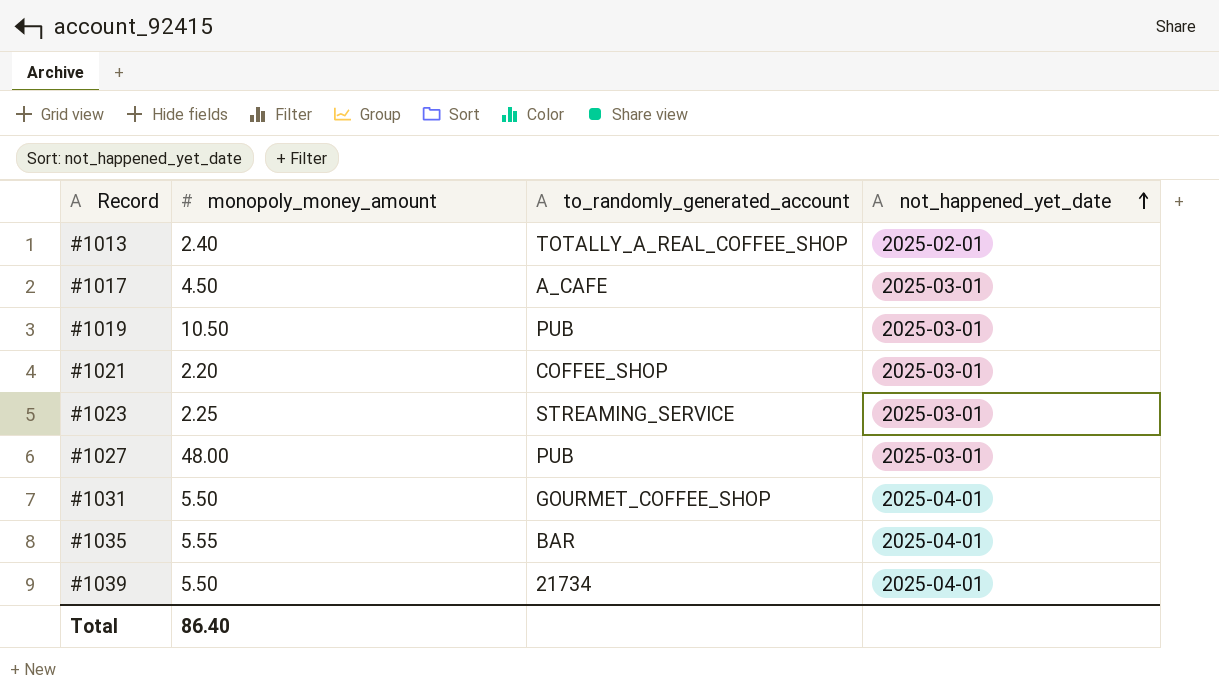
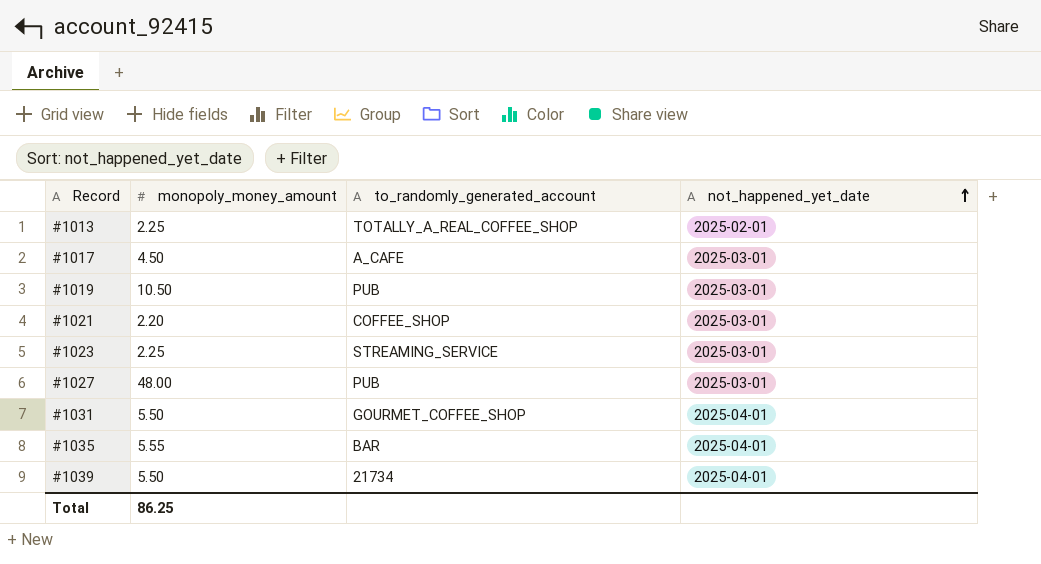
#1013 | monopoly_money_amount: 2.40 -> 2.25
Total | monopoly_money_amount: 86.40 -> 86.25

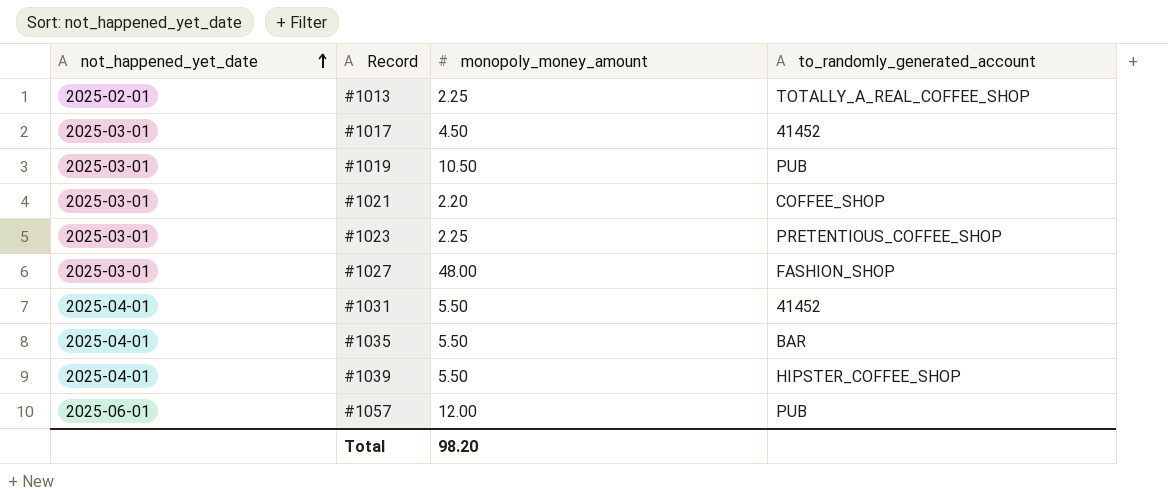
column not_happened_yet_date | position: 4 -> 1
#1017 | to_randomly_generated_account: A_CAFE -> 41452
#1023 | to_randomly_generated_account: STREAMING_SERVICE -> PRETENTIOUS_COFFEE_SHOP
#1027 | to_randomly_generated_account: PUB -> FASHION_SHOP
#1031 | to_randomly_generated_account: GOURMET_COFFEE_SHOP -> 41452
#1035 | monopoly_money_amount: 5.55 -> 5.50
#1039 | to_randomly_generated_account: 21734 -> HIPSTER_COFFEE_SHOP
row #1057: none -> 2025-06-01 | 12.00 | PUB
Total | monopoly_money_amount: 86.25 -> 98.20

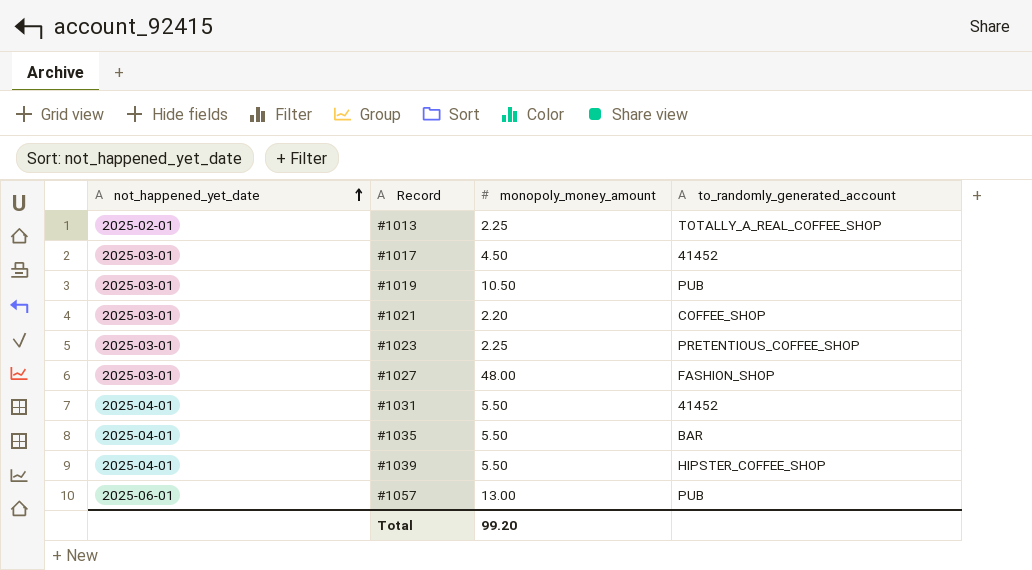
#1057 | monopoly_money_amount: 12.00 -> 13.00
Total | monopoly_money_amount: 98.20 -> 99.20

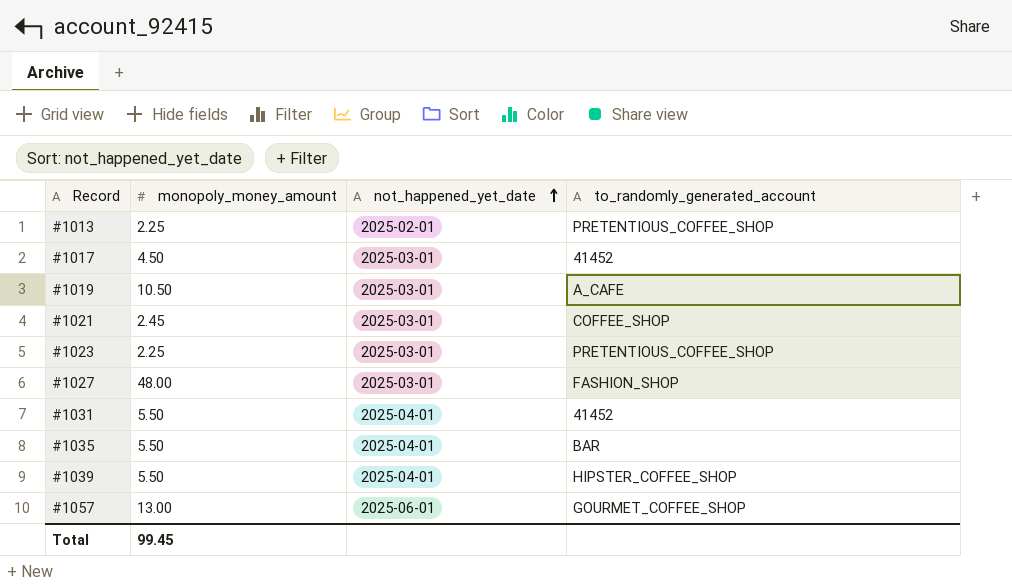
column not_happened_yet_date | position: 1 -> 3
#1013 | to_randomly_generated_account: TOTALLY_A_REAL_COFFEE_SHOP -> PRETENTIOUS_COFFEE_SHOP
#1019 | to_randomly_generated_account: PUB -> A_CAFE
#1021 | monopoly_money_amount: 2.20 -> 2.45
#1057 | to_randomly_generated_account: PUB -> GOURMET_COFFEE_SHOP
Total | monopoly_money_amount: 99.20 -> 99.45

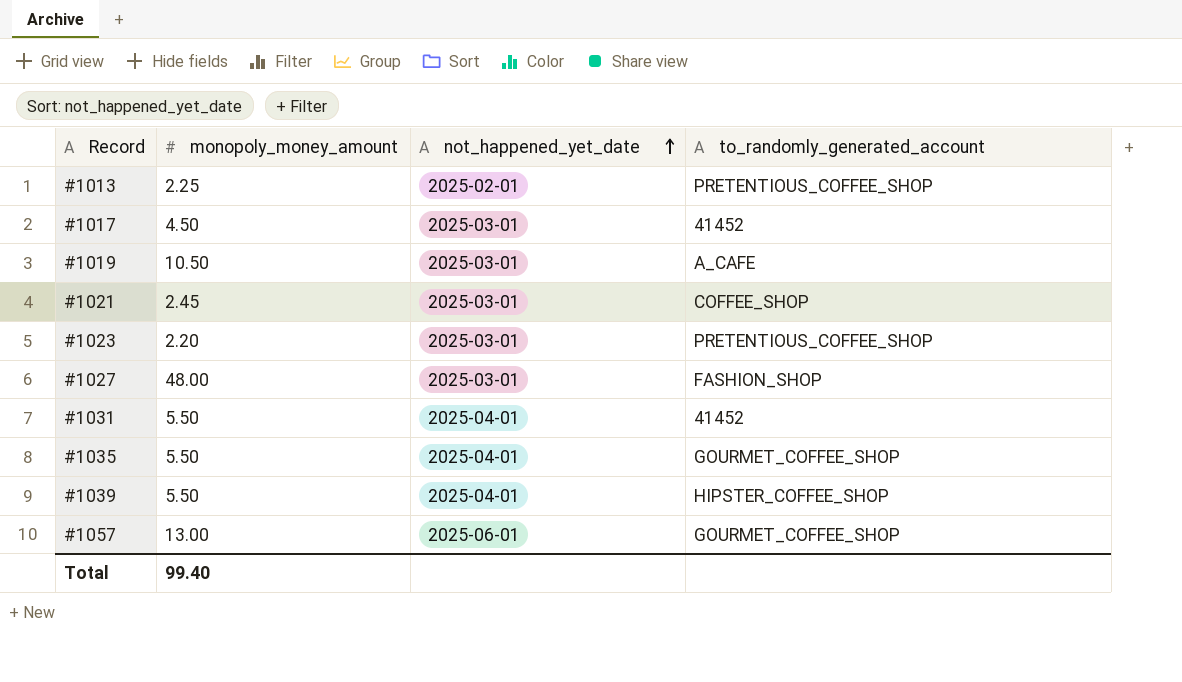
#1023 | monopoly_money_amount: 2.25 -> 2.20
#1035 | to_randomly_generated_account: BAR -> GOURMET_COFFEE_SHOP
Total | monopoly_money_amount: 99.45 -> 99.40

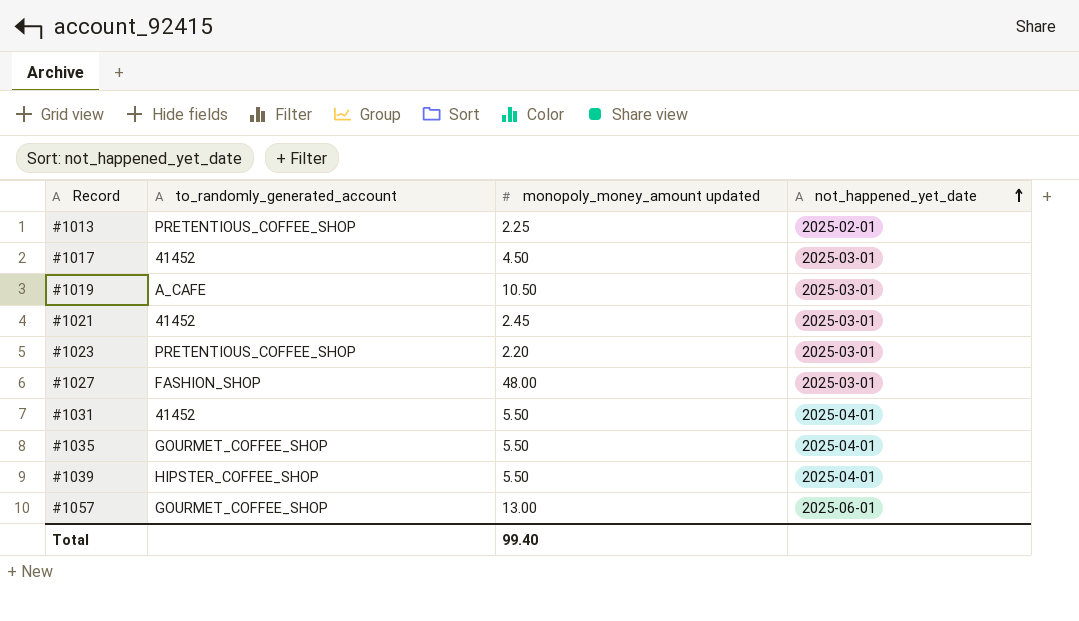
column to_randomly_generated_account | position: 4 -> 2
column name: monopoly_money_amount -> monopoly_money_amount updated
#1021 | to_randomly_generated_account: COFFEE_SHOP -> 41452

